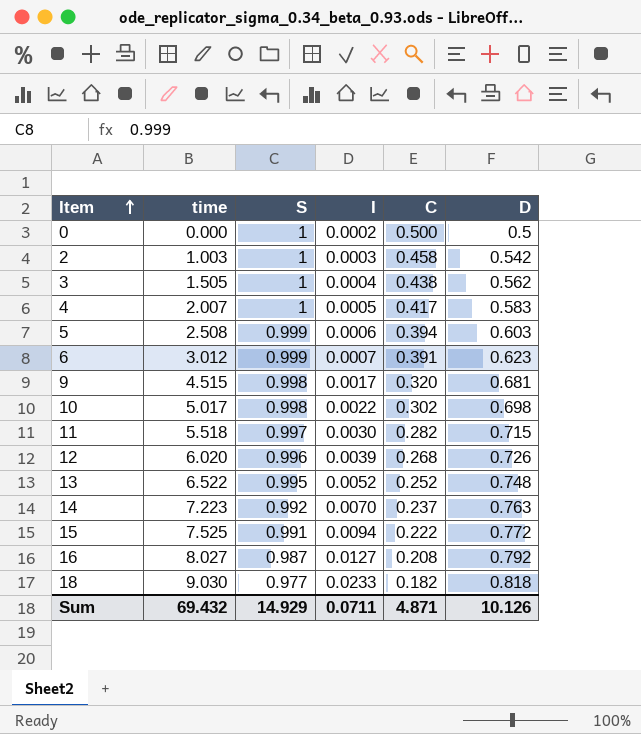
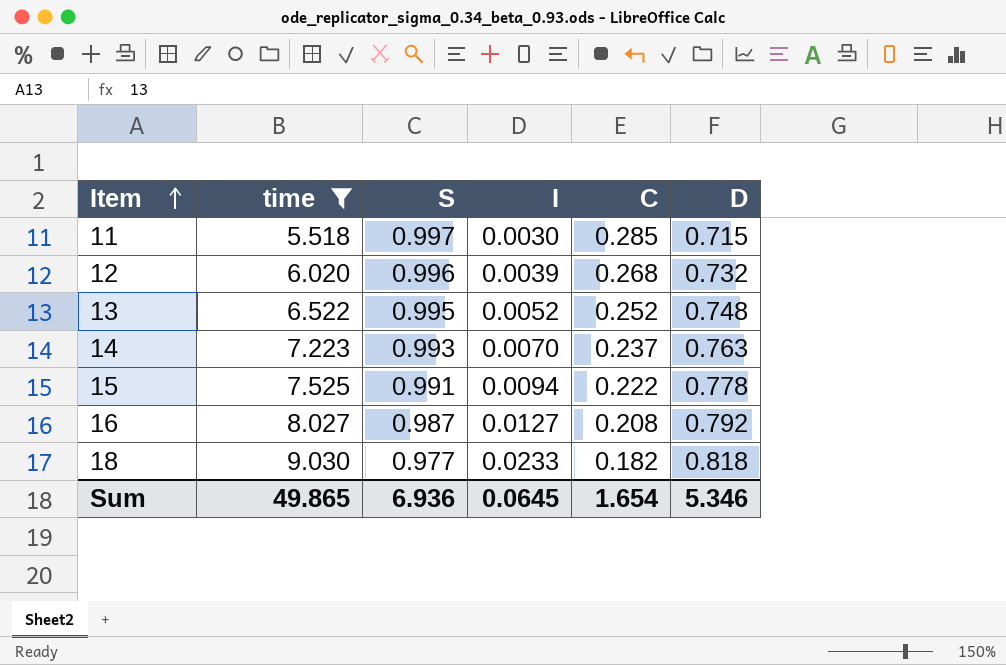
filter: none -> time >= 5.518
11 | C: 0.282 -> 0.285
12 | D: 0.726 -> 0.732
14 | S: 0.992 -> 0.993
15 | D: 0.772 -> 0.778
Sum | time: 69.432 -> 49.865
Sum | S: 14.929 -> 6.936
Sum | I: 0.0711 -> 0.0645
Sum | C: 4.871 -> 1.654
Sum | D: 10.126 -> 5.346

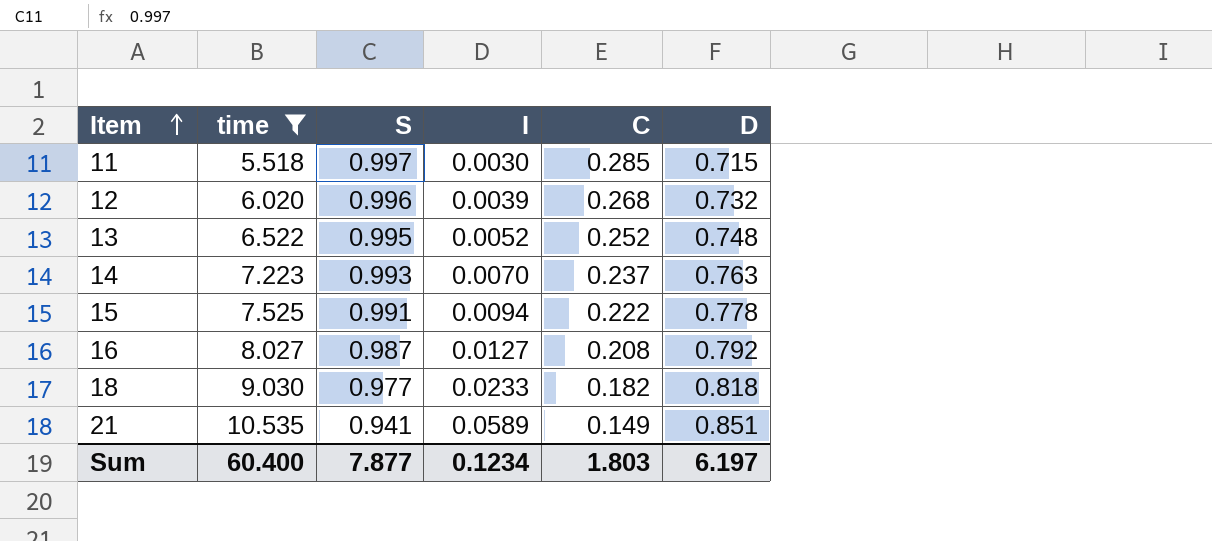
row 21: none -> 10.535 | 0.941 | 0.0589 | 0.149 | 0.851
Sum | time: 49.865 -> 60.400
Sum | S: 6.936 -> 7.877
Sum | I: 0.0645 -> 0.1234
Sum | C: 1.654 -> 1.803
Sum | D: 5.346 -> 6.197

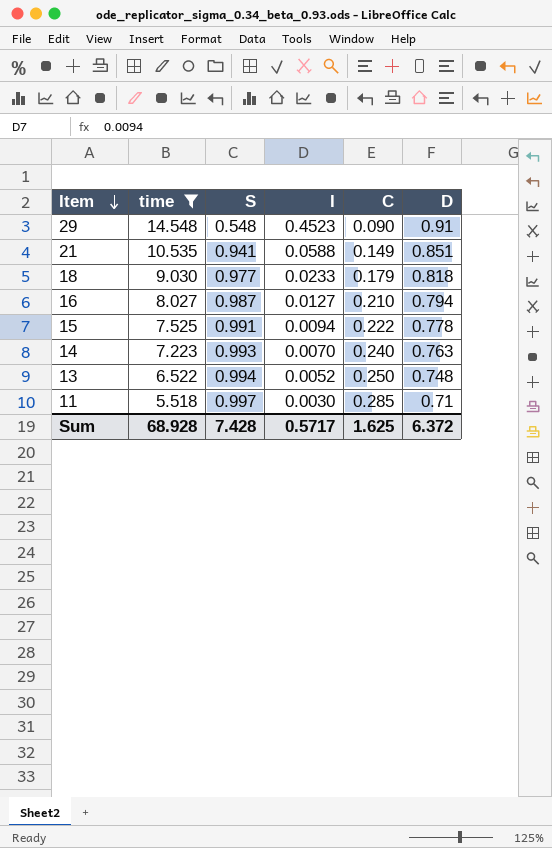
row order: Item ascending -> Item descending
row 12: 6.020 | 0.996 | 0.0039 | 0.268 | 0.732 -> none
row 29: none -> 14.548 | 0.548 | 0.4523 | 0.090 | 0.91
21 | I: 0.0589 -> 0.0588
18 | C: 0.182 -> 0.179
16 | C: 0.208 -> 0.210
16 | D: 0.792 -> 0.794
14 | C: 0.237 -> 0.240
13 | S: 0.995 -> 0.994
13 | C: 0.252 -> 0.250
11 | D: 0.715 -> 0.71
Sum | time: 60.400 -> 68.928
Sum | S: 7.877 -> 7.428
Sum | I: 0.1234 -> 0.5717
Sum | C: 1.803 -> 1.625
Sum | D: 6.197 -> 6.372

